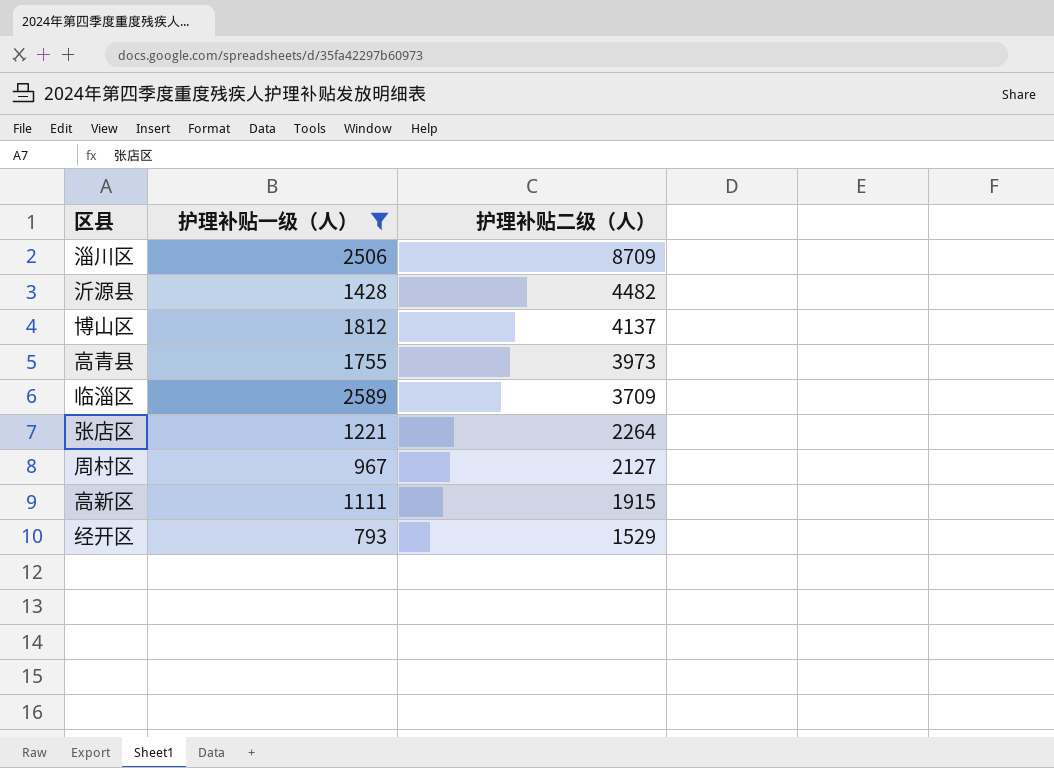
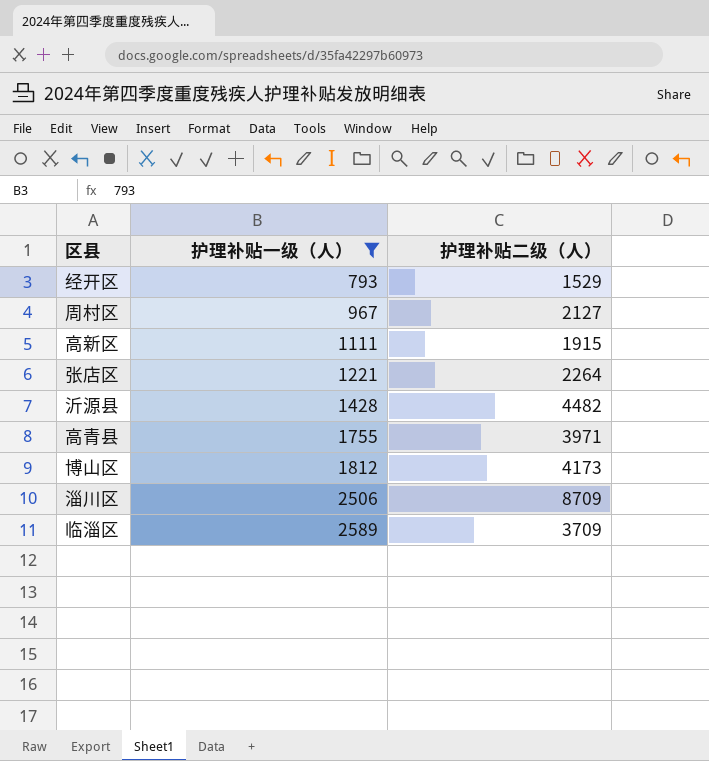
row order: 护理补贴二级（人） descending -> 护理补贴一级（人） ascending
高青县 | 护理补贴二级（人）: 3973 -> 3971
博山区 | 护理补贴二级（人）: 4137 -> 4173

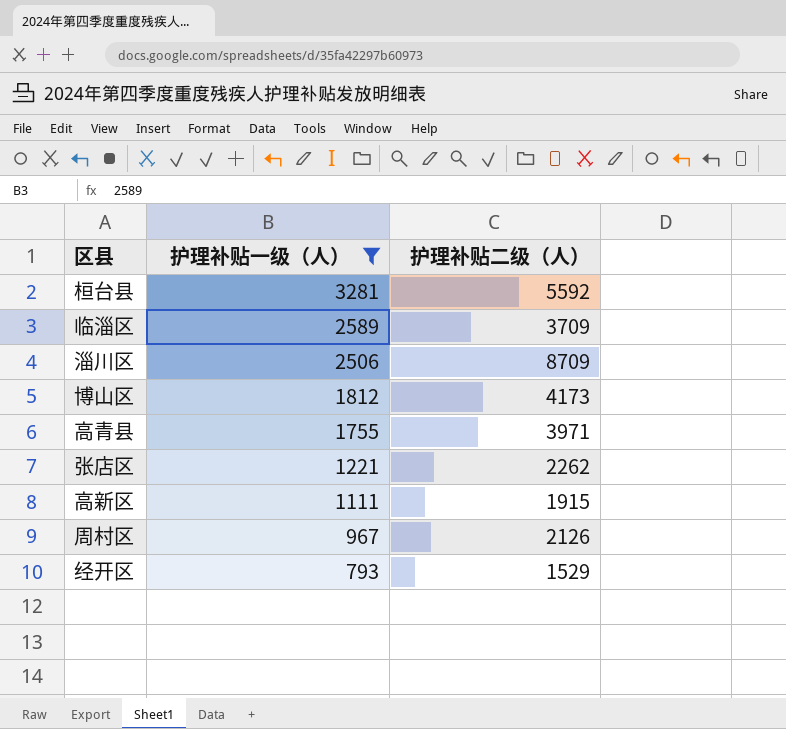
row order: 护理补贴一级（人） ascending -> 护理补贴一级（人） descending
row 沂源县: 1428 | 4482 -> none
row 桓台县: none -> 3281 | 5592
张店区 | 护理补贴二级（人）: 2264 -> 2262
周村区 | 护理补贴二级（人）: 2127 -> 2126

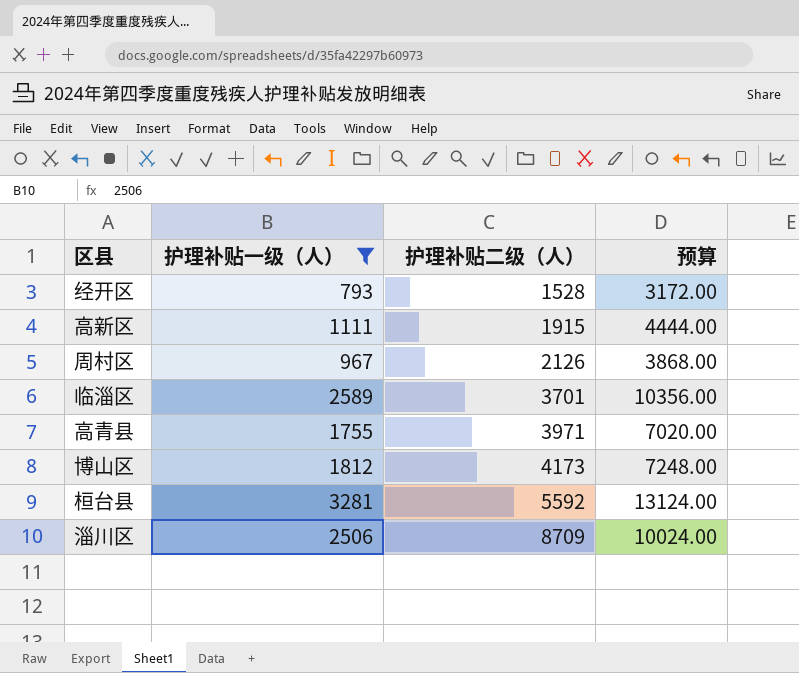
row order: 护理补贴一级（人） descending -> 护理补贴二级（人） ascending
column 预算 | formula: none -> [护理补贴一级（人）] * 4
row 张店区: 1221 | 2262 -> none
经开区 | 护理补贴二级（人）: 1529 -> 1528
临淄区 | 护理补贴二级（人）: 3709 -> 3701

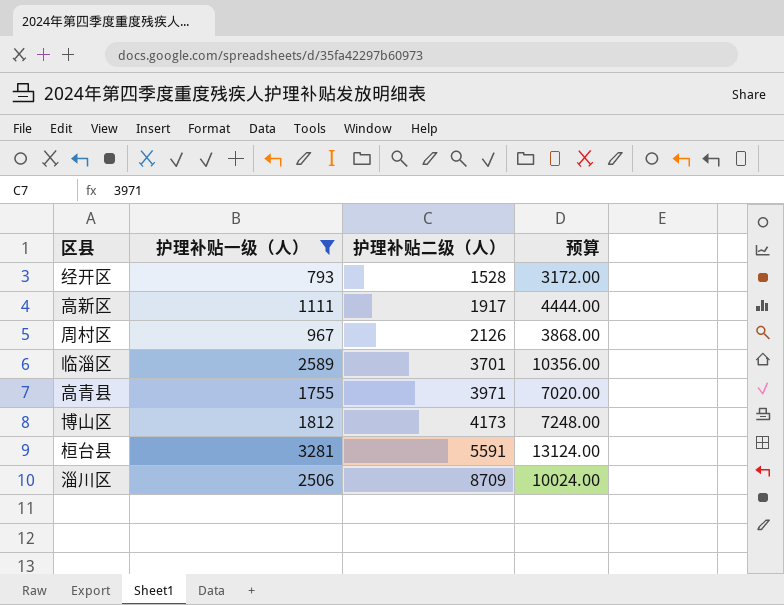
高新区 | 护理补贴二级（人）: 1915 -> 1917
桓台县 | 护理补贴二级（人）: 5592 -> 5591

